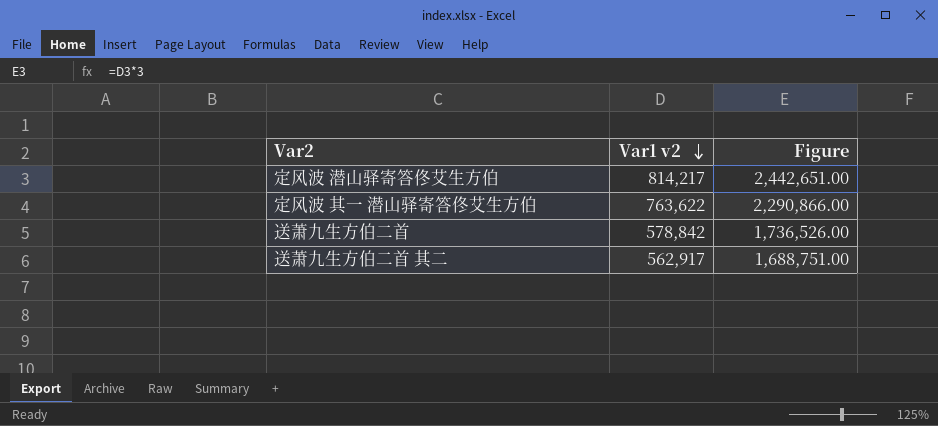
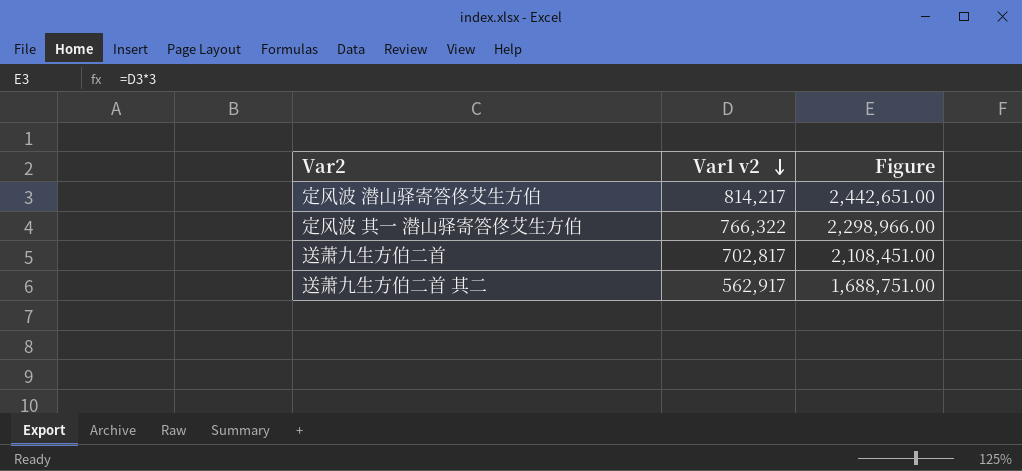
定风波 其一 潜山驿寄答佟艾生方伯 | Var1 v2: 763,622 -> 766,322
定风波 其一 潜山驿寄答佟艾生方伯 | Figure: 2,290,866.00 -> 2,298,966.00
送萧九生方伯二首 | Var1 v2: 578,842 -> 702,817
送萧九生方伯二首 | Figure: 1,736,526.00 -> 2,108,451.00

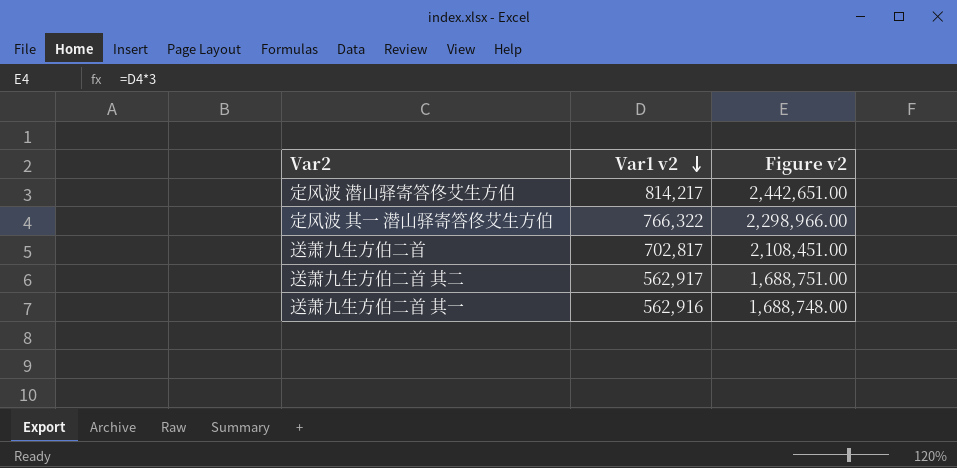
column name: Figure -> Figure v2
row 送萧九生方伯二首 其一: none -> 562,916 | 1,688,748.00

